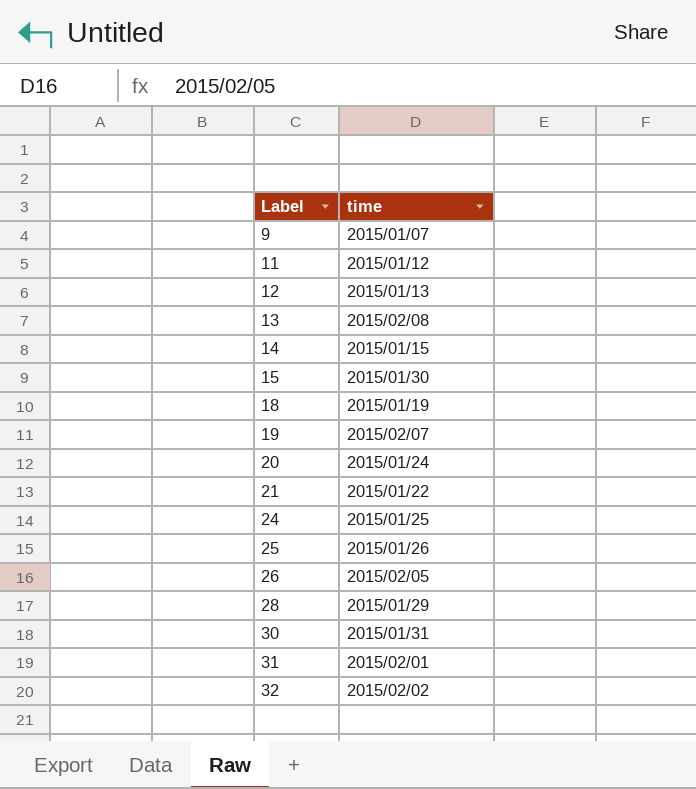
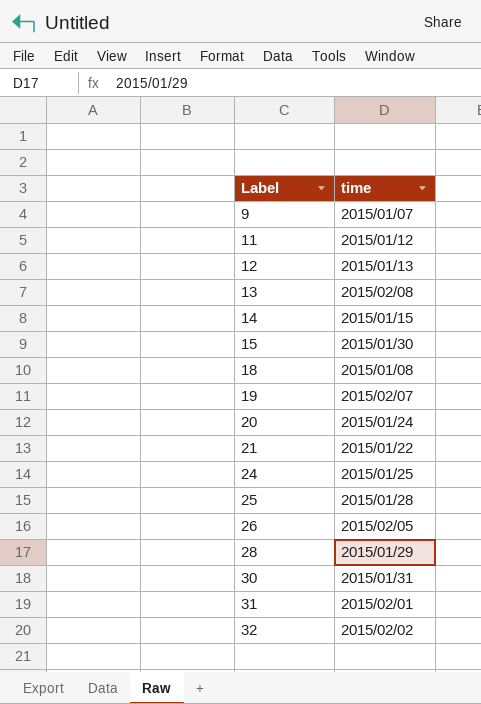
18 | time: 2015/01/19 -> 2015/01/08
25 | time: 2015/01/26 -> 2015/01/28

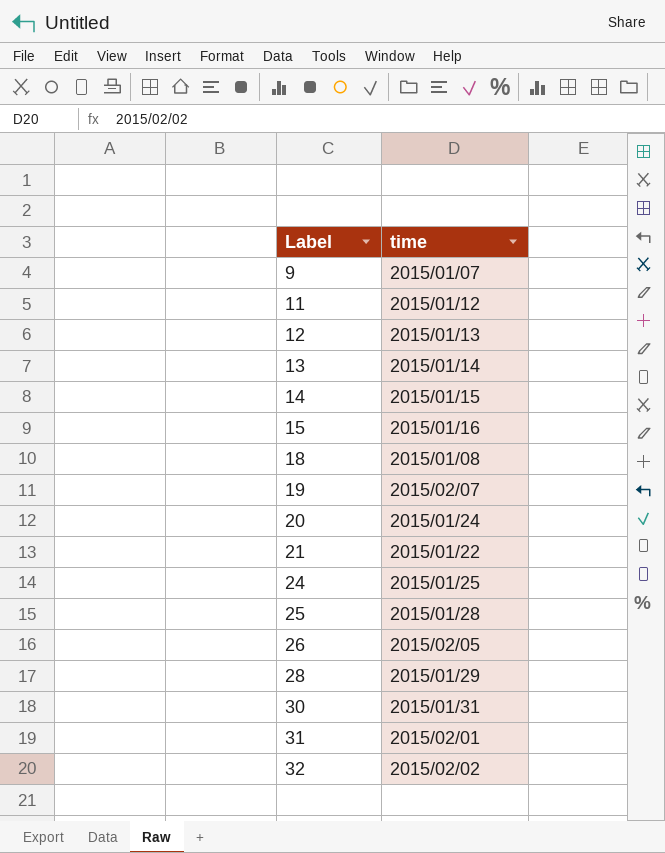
13 | time: 2015/02/08 -> 2015/01/14
15 | time: 2015/01/30 -> 2015/01/16

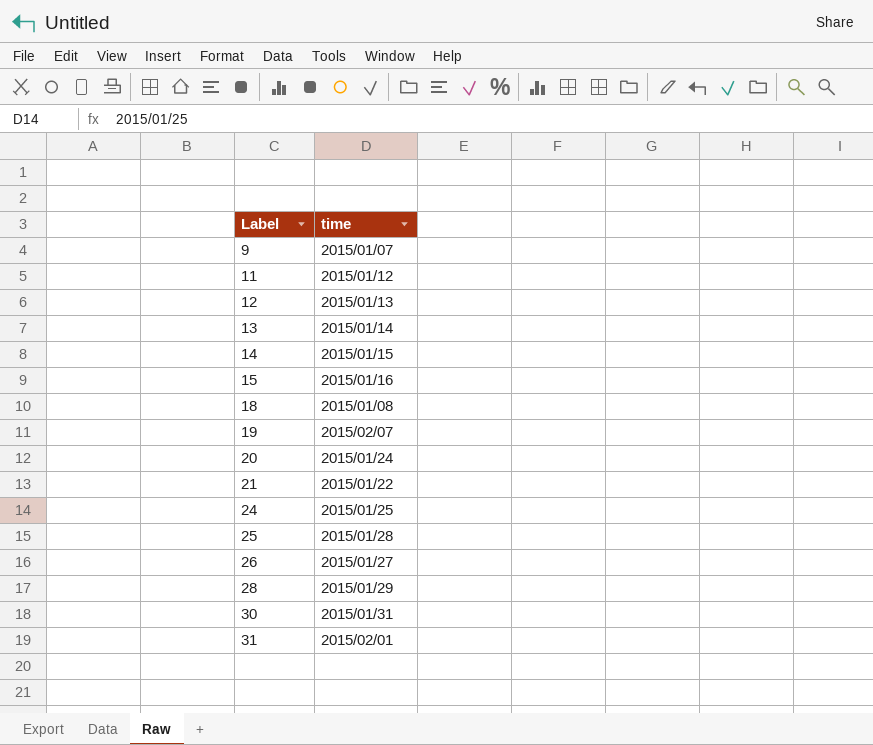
row 32: 2015/02/02 -> none
26 | time: 2015/02/05 -> 2015/01/27

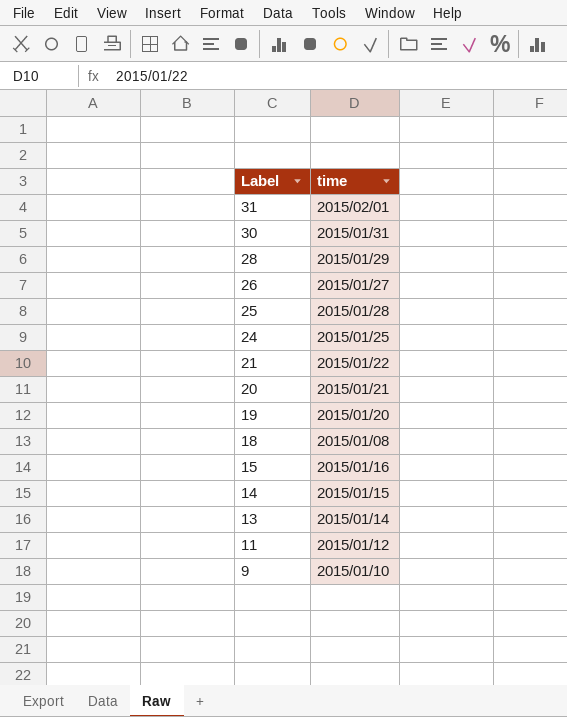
row order: Label ascending -> Label descending
row 12: 2015/01/13 -> none
20 | time: 2015/01/24 -> 2015/01/21
19 | time: 2015/02/07 -> 2015/01/20
9 | time: 2015/01/07 -> 2015/01/10

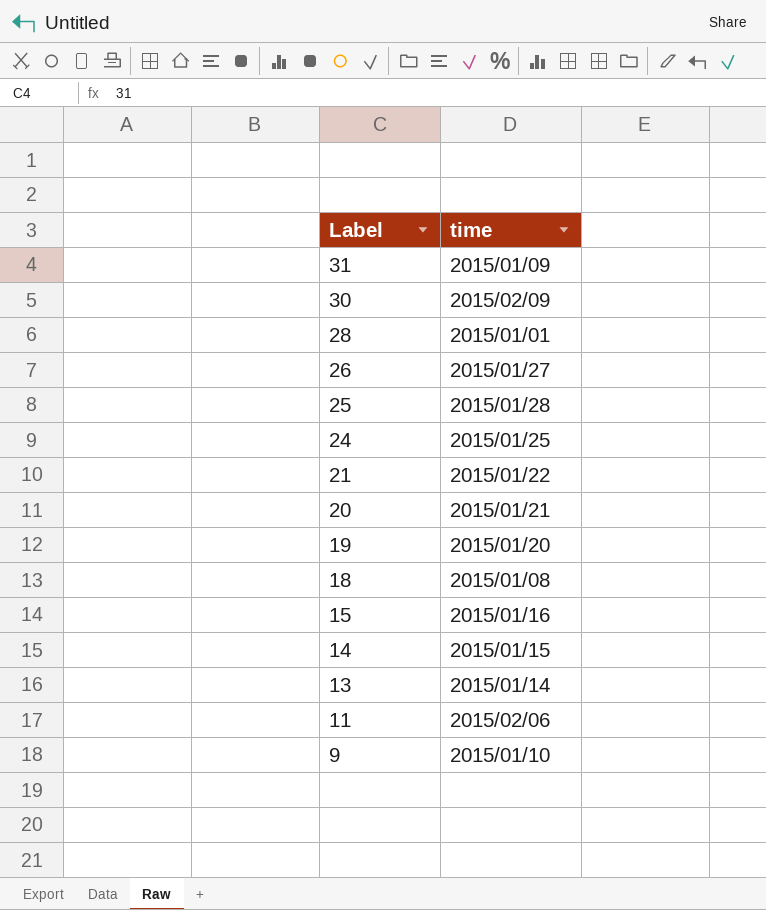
31 | time: 2015/02/01 -> 2015/01/09
30 | time: 2015/01/31 -> 2015/02/09
28 | time: 2015/01/29 -> 2015/01/01
11 | time: 2015/01/12 -> 2015/02/06

